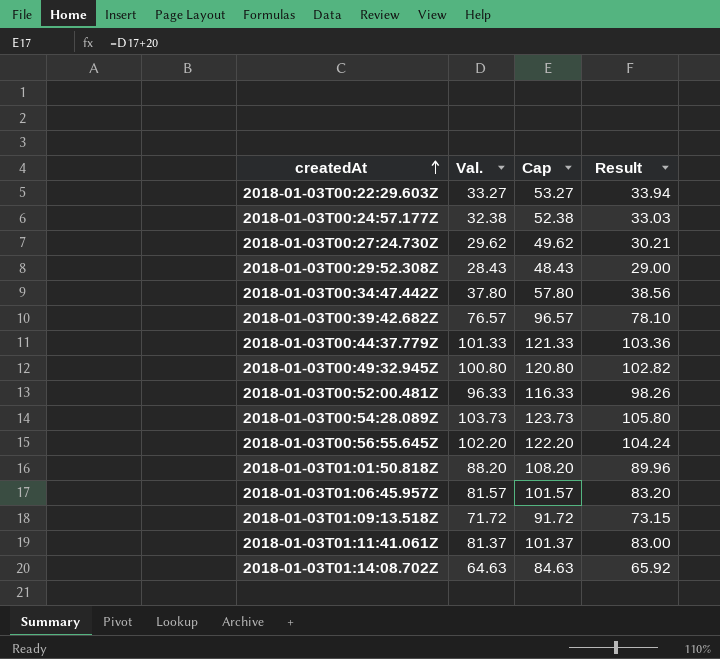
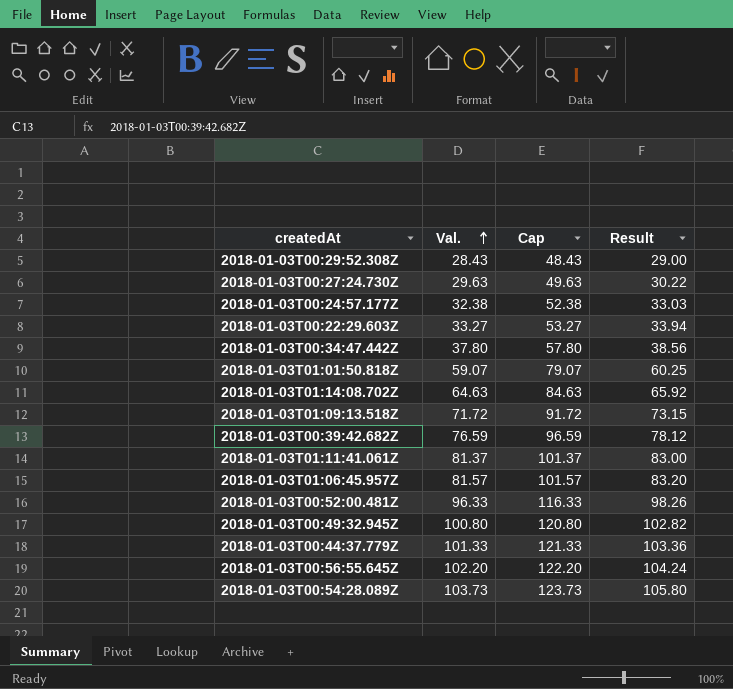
row order: createdAt ascending -> Val. ascending
2018-01-03T00:27:24.730Z | Val.: 29.62 -> 29.63
2018-01-03T00:27:24.730Z | Cap: 49.62 -> 49.63
2018-01-03T00:27:24.730Z | Result: 30.21 -> 30.22
2018-01-03T01:01:50.818Z | Val.: 88.20 -> 59.07
2018-01-03T01:01:50.818Z | Cap: 108.20 -> 79.07
2018-01-03T01:01:50.818Z | Result: 89.96 -> 60.25
2018-01-03T00:39:42.682Z | Val.: 76.57 -> 76.59
2018-01-03T00:39:42.682Z | Cap: 96.57 -> 96.59
2018-01-03T00:39:42.682Z | Result: 78.10 -> 78.12

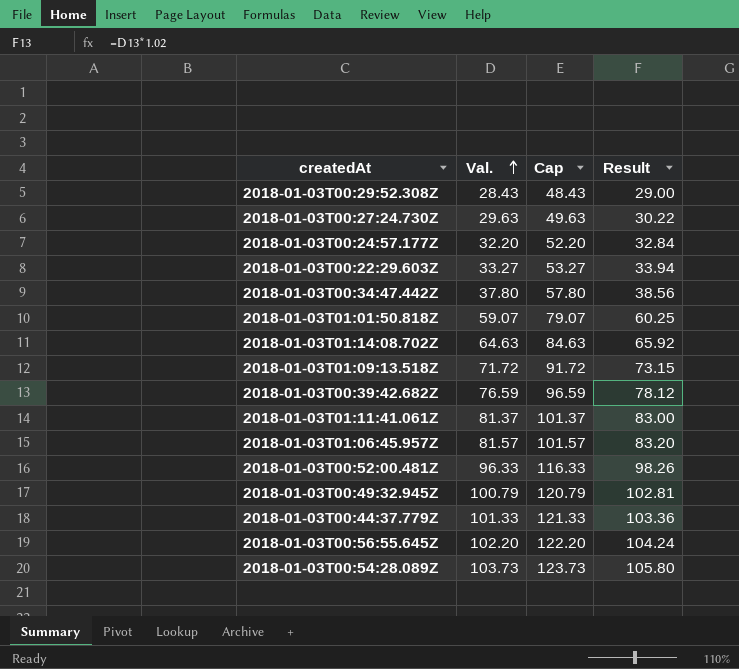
2018-01-03T00:24:57.177Z | Val.: 32.38 -> 32.20
2018-01-03T00:24:57.177Z | Cap: 52.38 -> 52.20
2018-01-03T00:24:57.177Z | Result: 33.03 -> 32.84
2018-01-03T00:49:32.945Z | Val.: 100.80 -> 100.79
2018-01-03T00:49:32.945Z | Cap: 120.80 -> 120.79
2018-01-03T00:49:32.945Z | Result: 102.82 -> 102.81

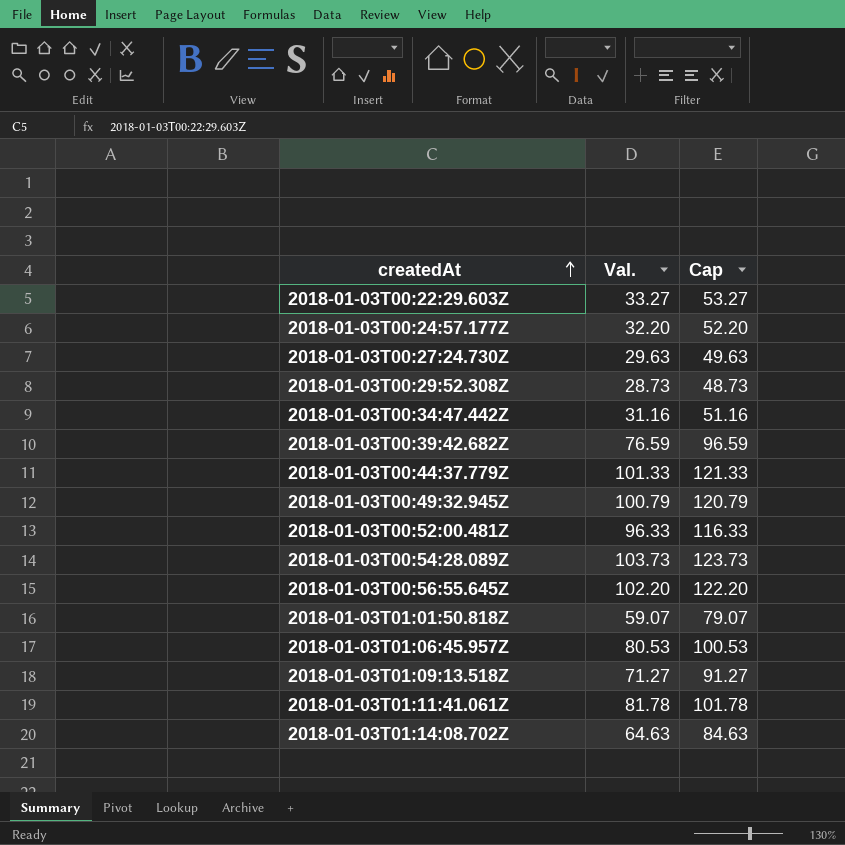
row order: Val. ascending -> createdAt ascending
column Result | formula: [Val.] * 1.02 -> none
2018-01-03T00:29:52.308Z | Val.: 28.43 -> 28.73
2018-01-03T00:29:52.308Z | Cap: 48.43 -> 48.73
2018-01-03T00:34:47.442Z | Val.: 37.80 -> 31.16
2018-01-03T00:34:47.442Z | Cap: 57.80 -> 51.16
2018-01-03T01:06:45.957Z | Val.: 81.57 -> 80.53
2018-01-03T01:06:45.957Z | Cap: 101.57 -> 100.53
2018-01-03T01:09:13.518Z | Val.: 71.72 -> 71.27
2018-01-03T01:09:13.518Z | Cap: 91.72 -> 91.27
2018-01-03T01:11:41.061Z | Val.: 81.37 -> 81.78
2018-01-03T01:11:41.061Z | Cap: 101.37 -> 101.78

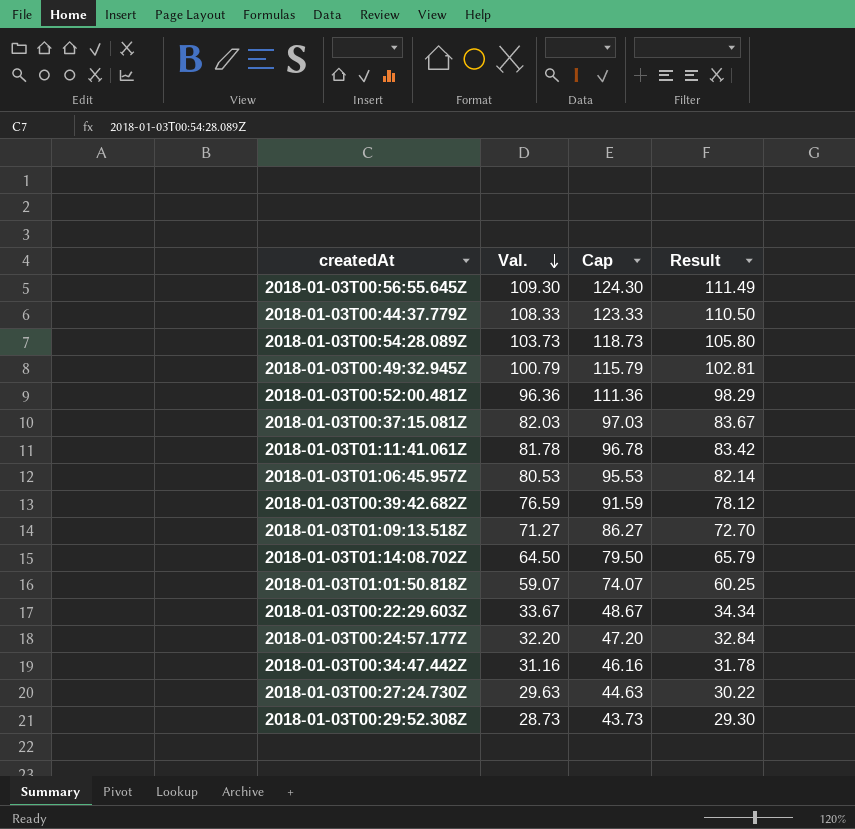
row order: createdAt ascending -> Val. descending
column Cap | formula: [Val.] + 20 -> [Val.] + 15
column Result | formula: none -> [Val.] * 1.02
2018-01-03T00:56:55.645Z | Val.: 102.20 -> 109.30
2018-01-03T00:44:37.779Z | Val.: 101.33 -> 108.33
2018-01-03T00:52:00.481Z | Val.: 96.33 -> 96.36
row 2018-01-03T00:37:15.081Z: none -> 82.03 | 97.03 | 83.67
2018-01-03T01:14:08.702Z | Val.: 64.63 -> 64.50
2018-01-03T00:22:29.603Z | Val.: 33.27 -> 33.67

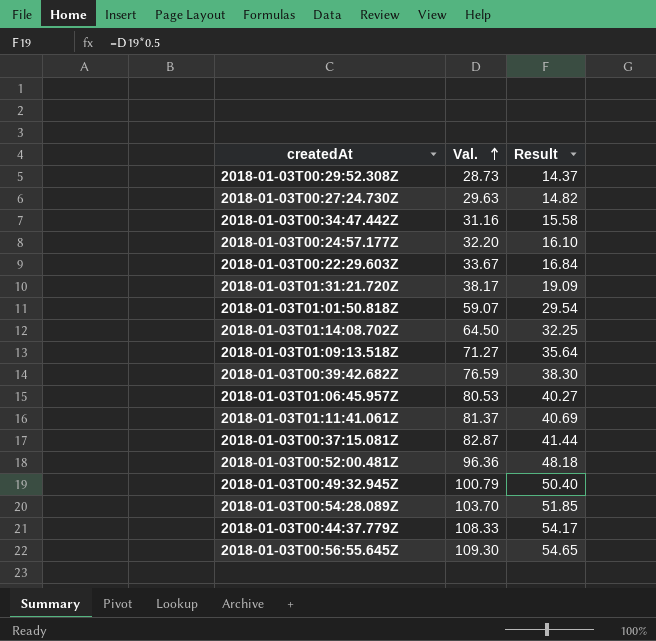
row order: Val. descending -> Val. ascending
column Cap | formula: [Val.] + 15 -> none
column Result | formula: [Val.] * 1.02 -> [Val.] * 0.5
row 2018-01-03T01:31:21.720Z: none -> 38.17 | 19.09
2018-01-03T01:11:41.061Z | Val.: 81.78 -> 81.37
2018-01-03T00:37:15.081Z | Val.: 82.03 -> 82.87
2018-01-03T00:54:28.089Z | Val.: 103.73 -> 103.70

